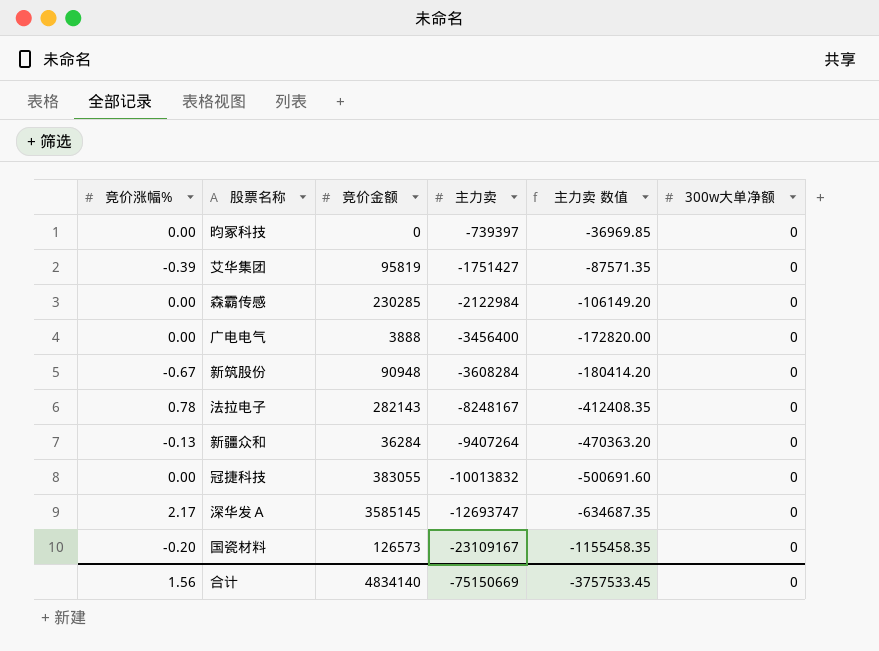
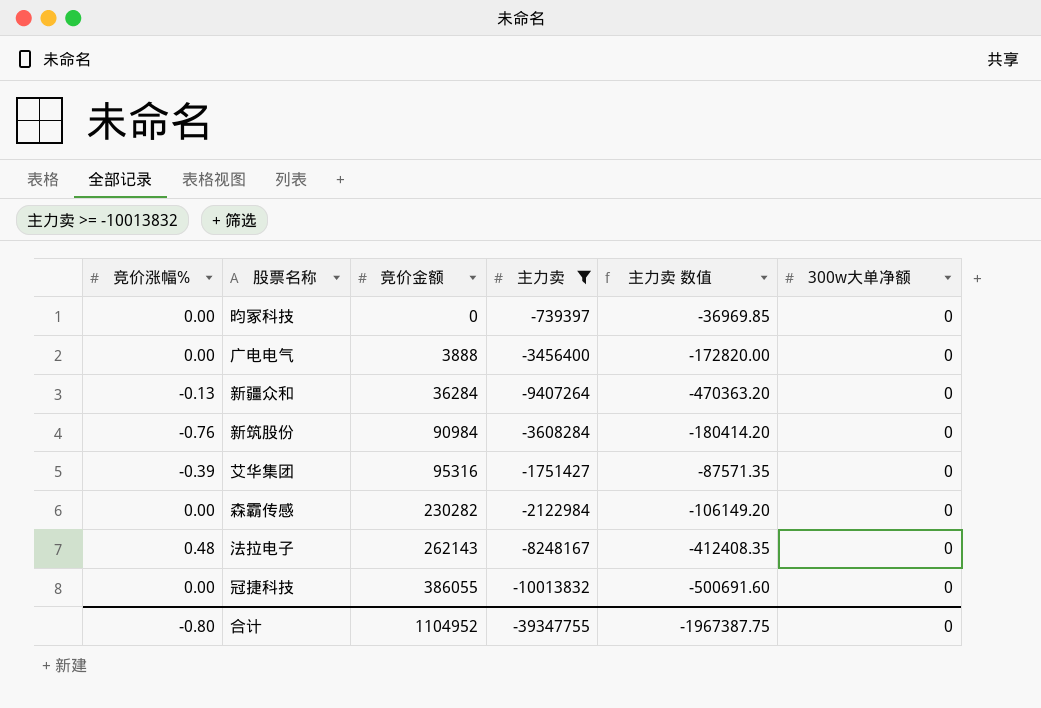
filter: none -> 主力卖 >= -10013832
row order: 主力卖 descending -> 竞价金额 ascending
新筑股份 | 竞价涨幅%: -0.67 -> -0.76
新筑股份 | 竞价金额: 90948 -> 90984
艾华集团 | 竞价金额: 95819 -> 95316
森霸传感 | 竞价金额: 230285 -> 230282
法拉电子 | 竞价涨幅%: 0.78 -> 0.48
法拉电子 | 竞价金额: 282143 -> 262143
冠捷科技 | 竞价金额: 383055 -> 386055
合计 | 竞价涨幅%: 1.56 -> -0.80
合计 | 竞价金额: 4834140 -> 1104952
合计 | 主力卖: -75150669 -> -39347755
合计 | 主力卖 数值: -3757533.45 -> -1967387.75

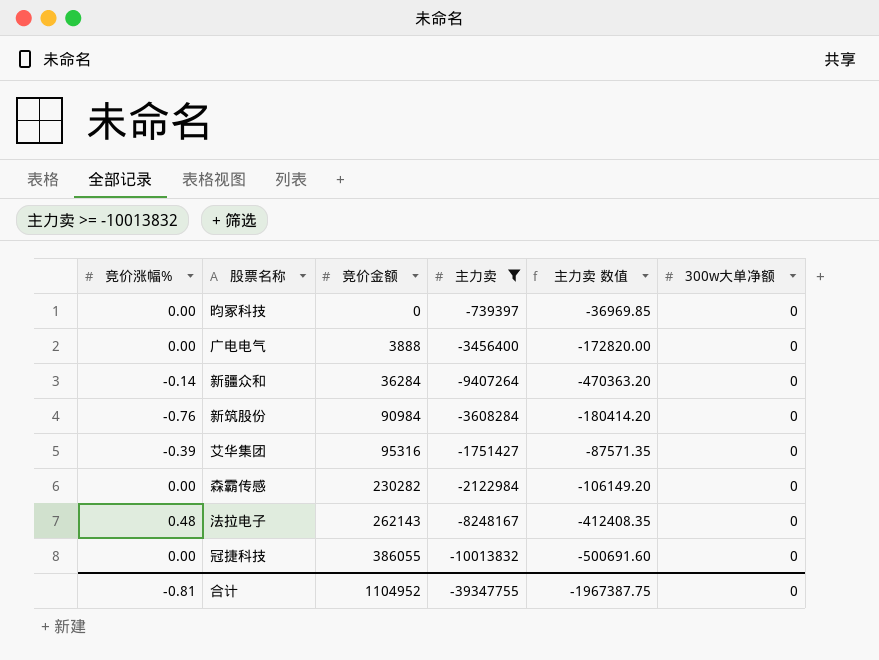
新疆众和 | 竞价涨幅%: -0.13 -> -0.14
合计 | 竞价涨幅%: -0.80 -> -0.81

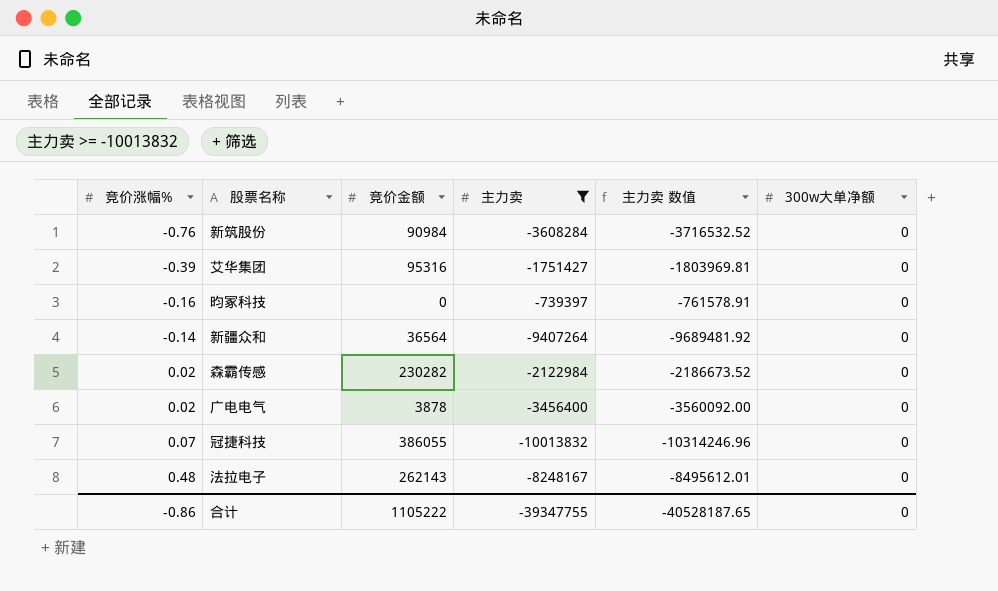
row order: 竞价金额 ascending -> 竞价涨幅% ascending
column 主力卖 数值 | formula: [主力卖] * 0.05 -> [主力卖] * 1.03
昀冢科技 | 竞价涨幅%: 0.00 -> -0.16
新疆众和 | 竞价金额: 36284 -> 36564
森霸传感 | 竞价涨幅%: 0.00 -> 0.02
广电电气 | 竞价涨幅%: 0.00 -> 0.02
广电电气 | 竞价金额: 3888 -> 3878
冠捷科技 | 竞价涨幅%: 0.00 -> 0.07
合计 | 竞价涨幅%: -0.81 -> -0.86
合计 | 竞价金额: 1104952 -> 1105222
合计 | 主力卖 数值: -1967387.75 -> -40528187.65

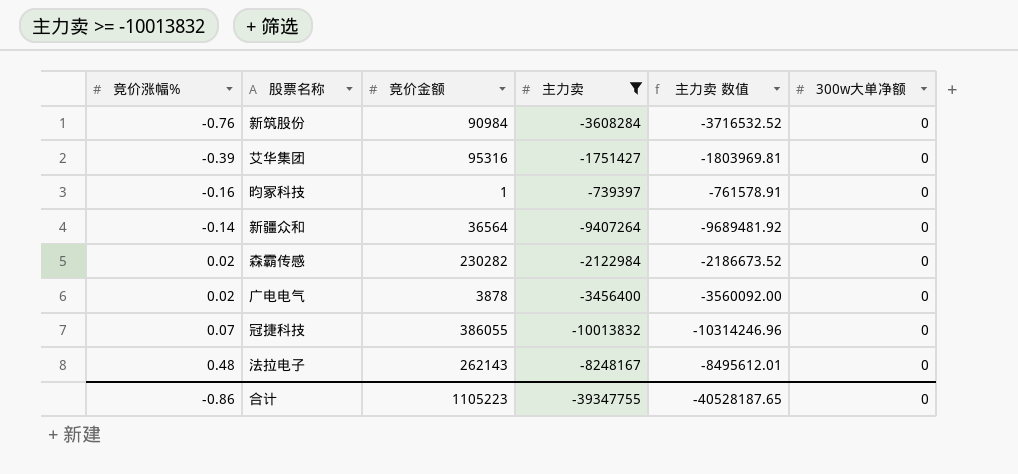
昀冢科技 | 竞价金额: 0 -> 1
合计 | 竞价金额: 1105222 -> 1105223

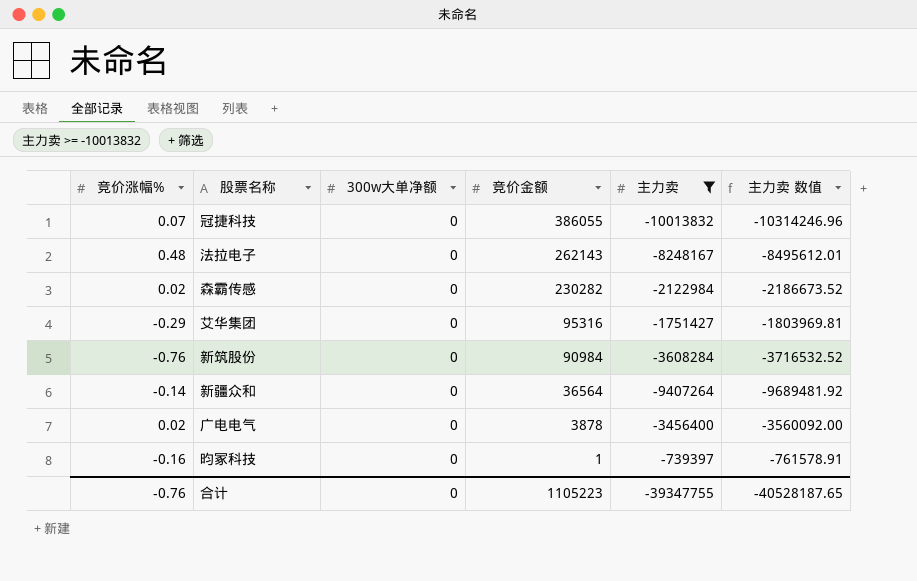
row order: 竞价涨幅% ascending -> 竞价金额 descending
column 300w大单净额 | position: 6 -> 3
艾华集团 | 竞价涨幅%: -0.39 -> -0.29
合计 | 竞价涨幅%: -0.86 -> -0.76

